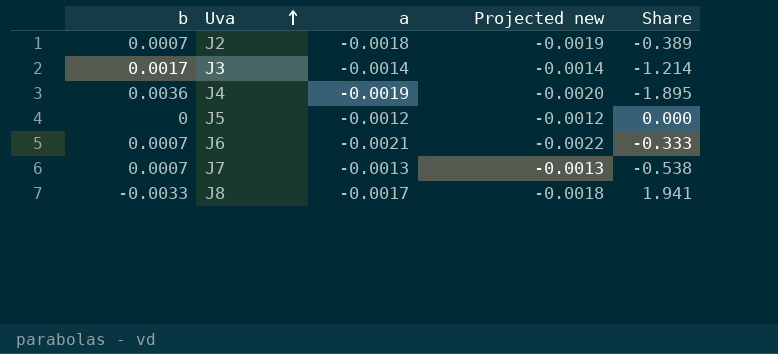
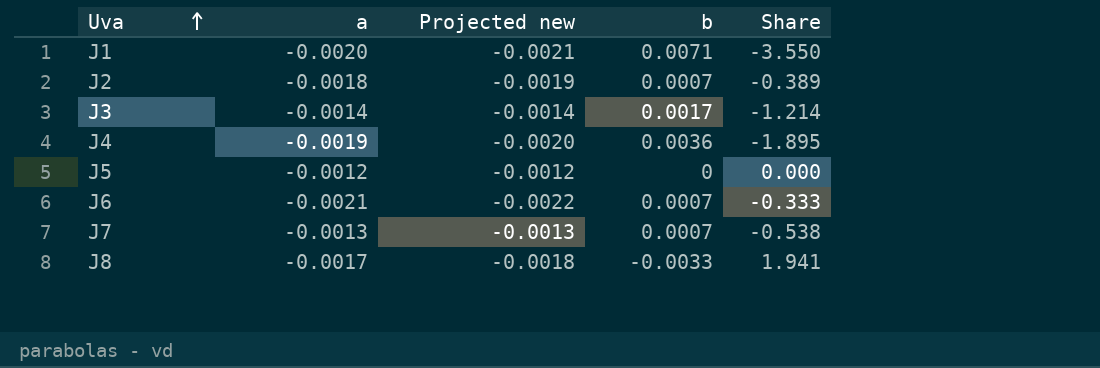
column b | position: 1 -> 4
row J1: none -> -0.0020 | -0.0021 | 0.0071 | -3.550

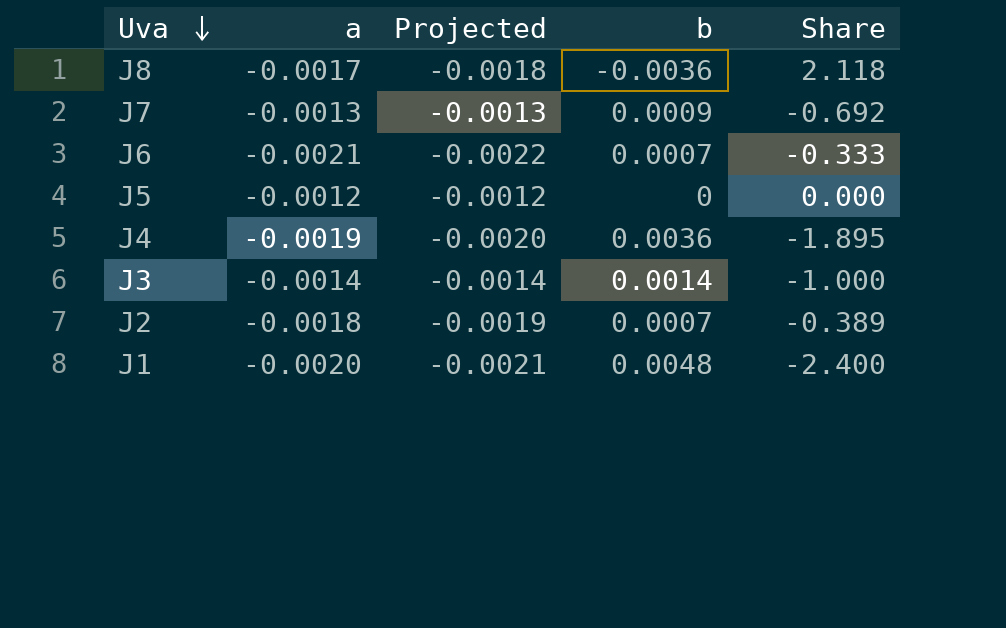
row order: Uva ascending -> Uva descending
column name: Projected new -> Projected
J8 | b: -0.0033 -> -0.0036
J8 | Share: 1.941 -> 2.118
J7 | b: 0.0007 -> 0.0009
J7 | Share: -0.538 -> -0.692
J3 | b: 0.0017 -> 0.0014
J3 | Share: -1.214 -> -1.000
J1 | b: 0.0071 -> 0.0048
J1 | Share: -3.550 -> -2.400

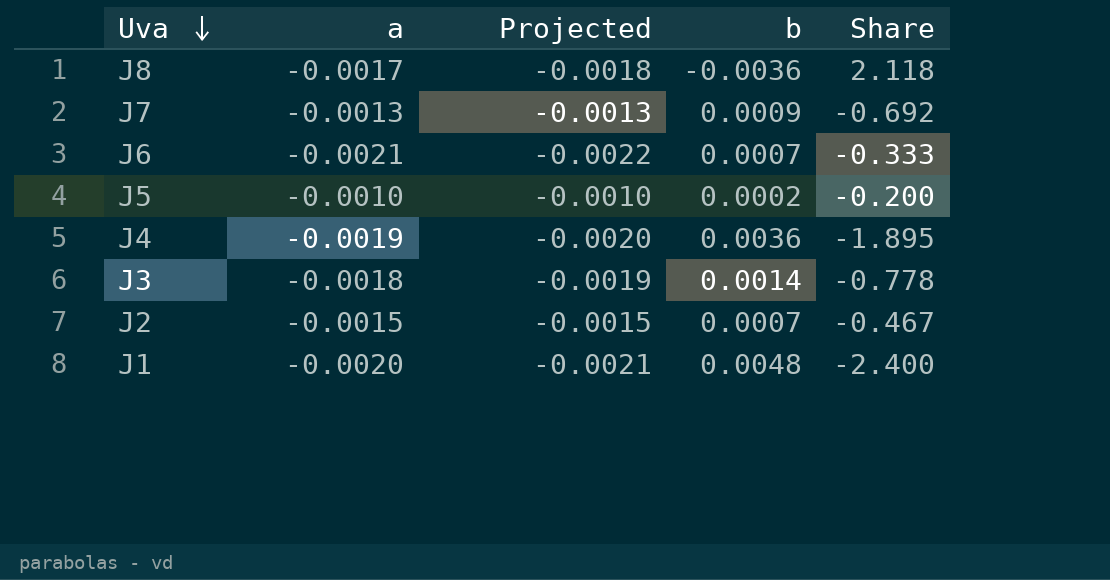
J5 | a: -0.0012 -> -0.0010
J5 | Projected: -0.0012 -> -0.0010
J5 | b: 0 -> 0.0002
J5 | Share: 0.000 -> -0.200
J3 | a: -0.0014 -> -0.0018
J3 | Projected: -0.0014 -> -0.0019
J3 | Share: -1.000 -> -0.778
J2 | a: -0.0018 -> -0.0015
J2 | Projected: -0.0019 -> -0.0015
J2 | Share: -0.389 -> -0.467

